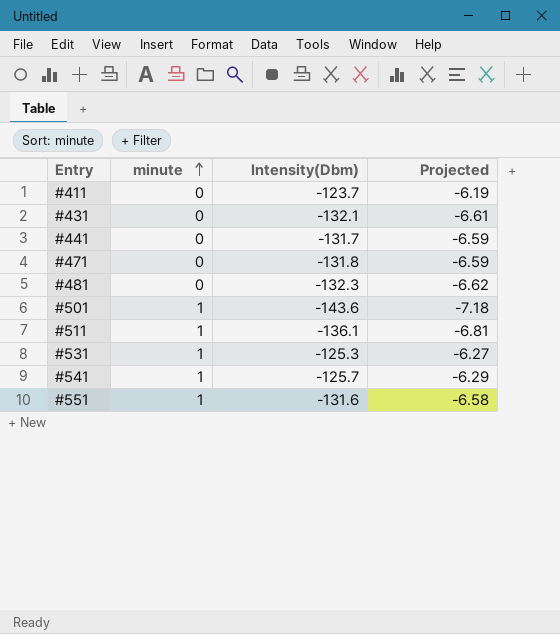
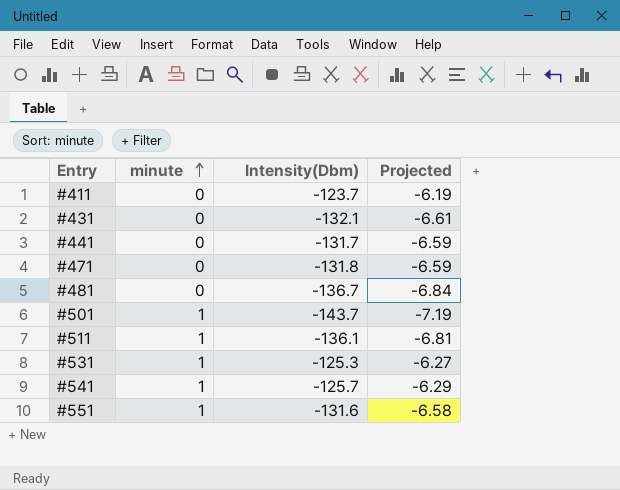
#481 | Intensity(Dbm): -132.3 -> -136.7
#481 | Projected: -6.62 -> -6.84
#501 | Intensity(Dbm): -143.6 -> -143.7
#501 | Projected: -7.18 -> -7.19

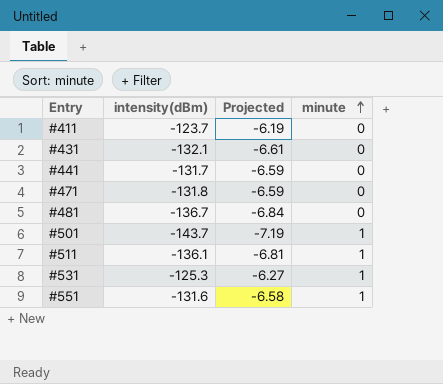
column name: Intensity(Dbm) -> intensity(dBm)
column minute | position: 2 -> 4
row #541: 1 | -125.7 | -6.29 -> none

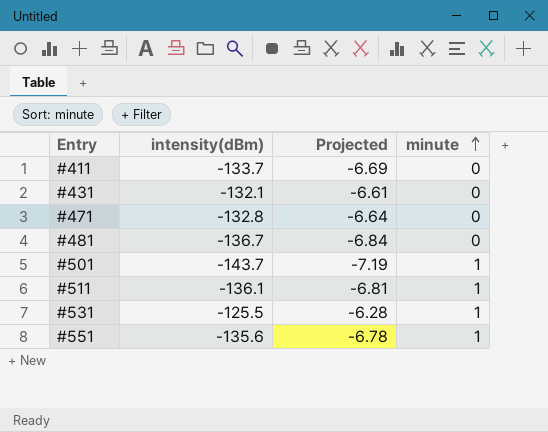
row #441: -131.7 | -6.59 | 0 -> none
#411 | intensity(dBm): -123.7 -> -133.7
#411 | Projected: -6.19 -> -6.69
#471 | intensity(dBm): -131.8 -> -132.8
#471 | Projected: -6.59 -> -6.64
#531 | intensity(dBm): -125.3 -> -125.5
#531 | Projected: -6.27 -> -6.28
#551 | intensity(dBm): -131.6 -> -135.6
#551 | Projected: -6.58 -> -6.78

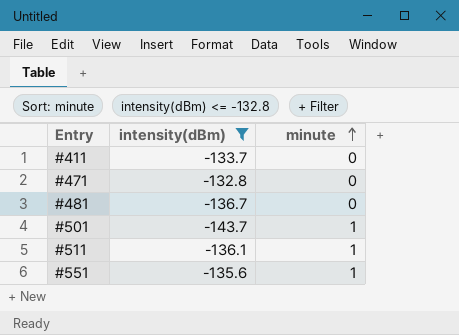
filter: none -> intensity(dBm) <= -132.8
column Projected | formula: [intensity(dBm)] * 0.05 -> none

